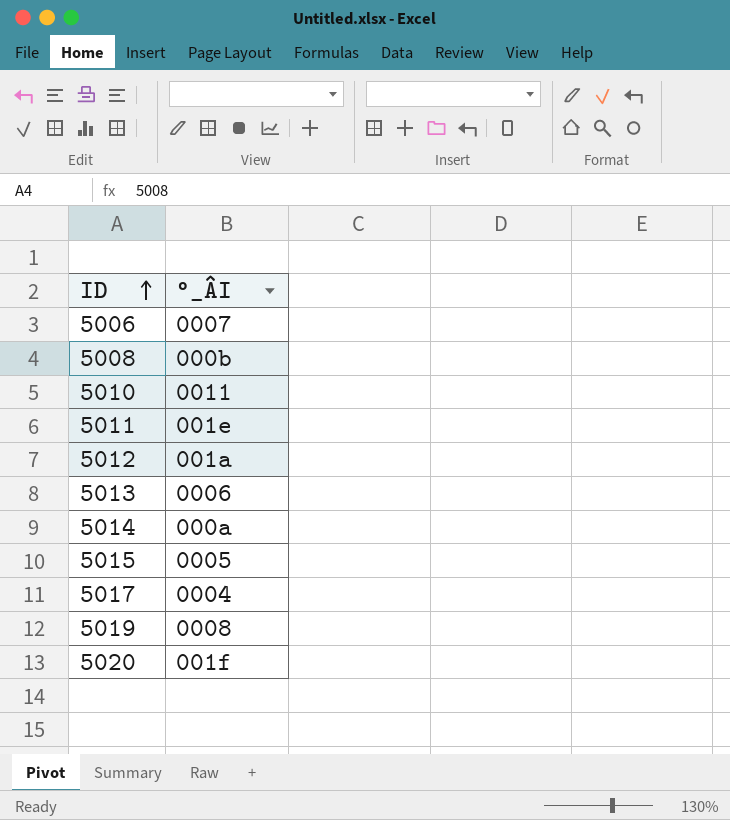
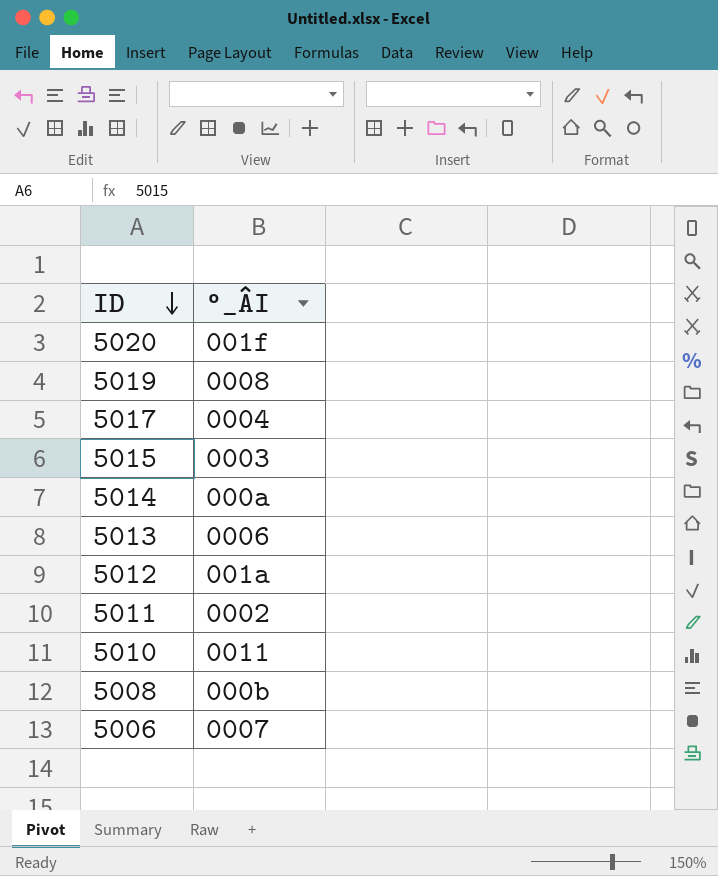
row order: ID ascending -> ID descending
5015 | °_ÂI: 0005 -> 0003
5011 | °_ÂI: 001e -> 0002

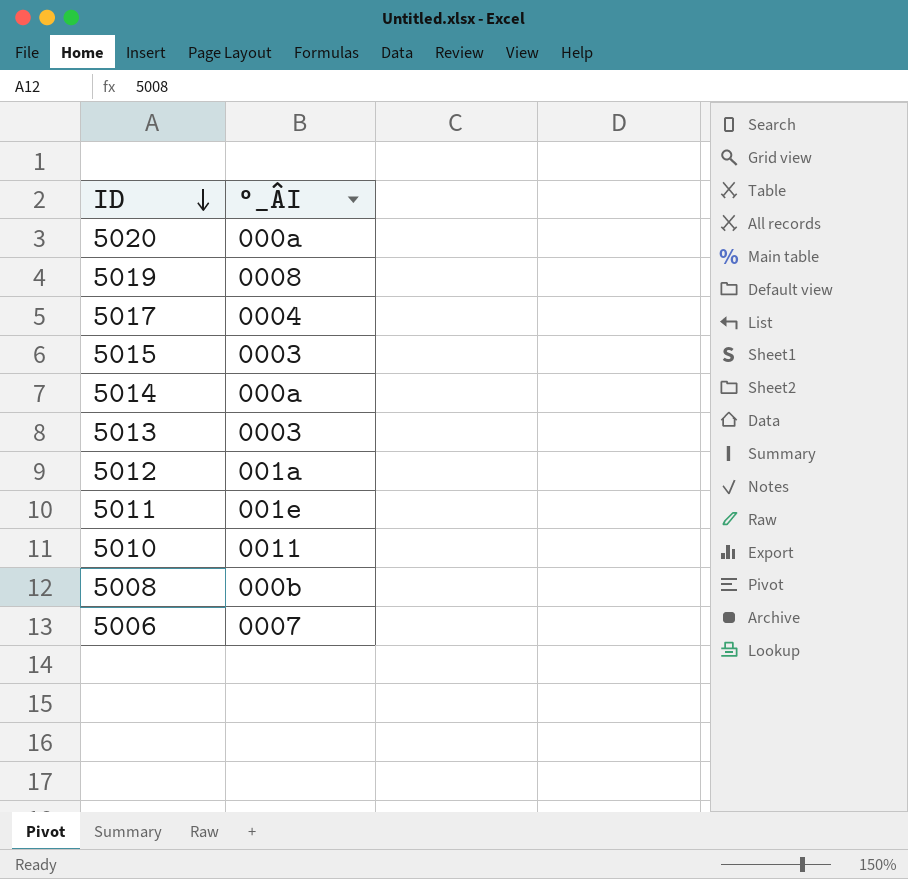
5020 | °_ÂI: 001f -> 000a
5013 | °_ÂI: 0006 -> 0003
5011 | °_ÂI: 0002 -> 001e

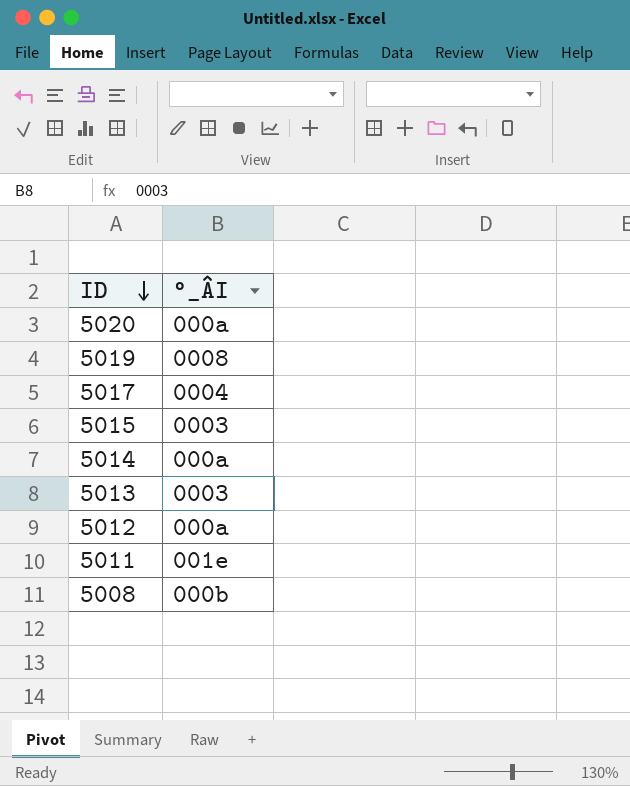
row 5010: 0011 -> none
row 5006: 0007 -> none
5012 | °_ÂI: 001a -> 000a

